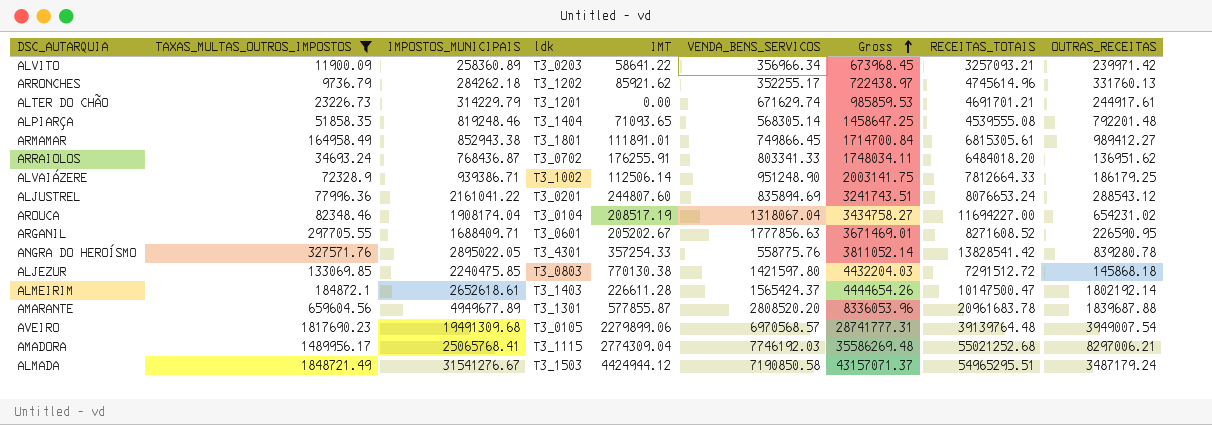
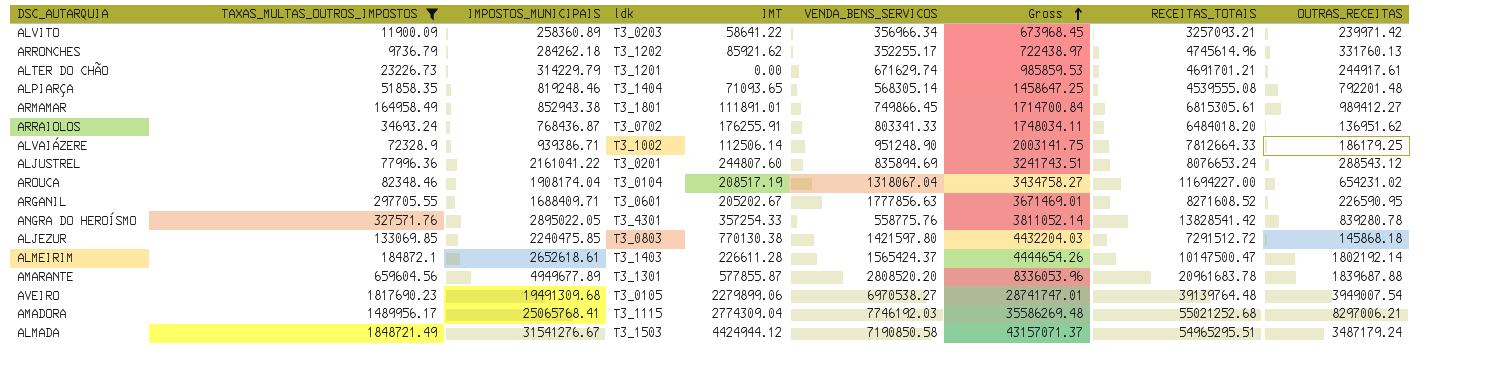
AVEIRO | VENDA_BENS_SERVICOS: 6970568.57 -> 6970538.27
AVEIRO | Gross: 28741777.31 -> 28741747.01

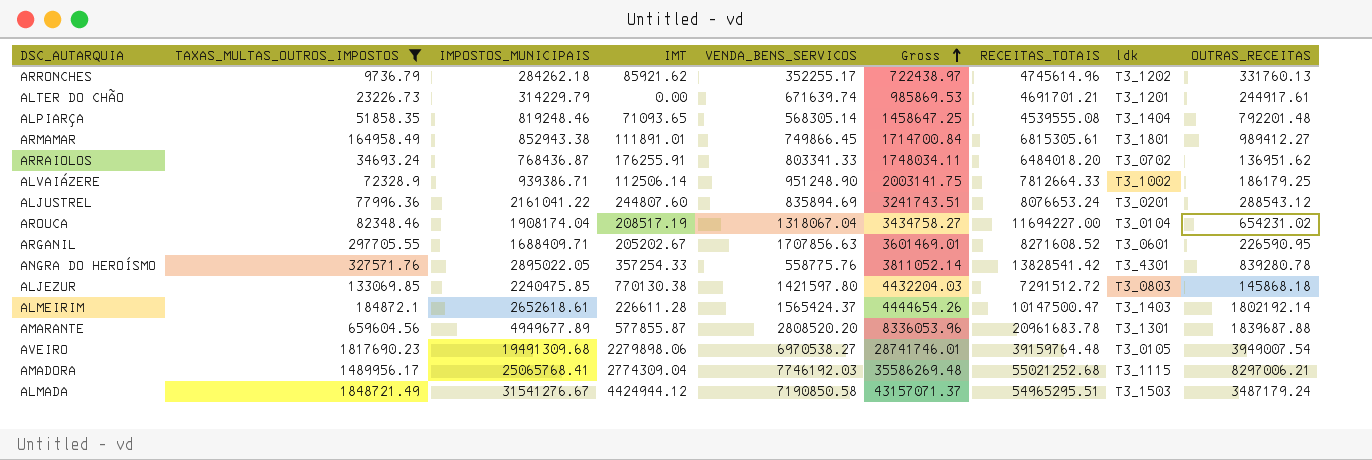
column ldk | position: 4 -> 8
row ALVITO: 11900.09 | 258360.89 | T3_0203 | 58641.22 | 356966.34 | 673968.45 | 3257093.21 | 239971.42 -> none
ALTER DO CHÃO | VENDA_BENS_SERVICOS: 671629.74 -> 671639.74
ALTER DO CHÃO | Gross: 985859.53 -> 985869.53
ARGANIL | VENDA_BENS_SERVICOS: 1777856.63 -> 1707856.63
ARGANIL | Gross: 3671469.01 -> 3601469.01
AVEIRO | IMT: 2279899.06 -> 2279898.06
AVEIRO | Gross: 28741747.01 -> 28741746.01
AVEIRO | RECEITAS_TOTAIS: 39139764.48 -> 39159764.48

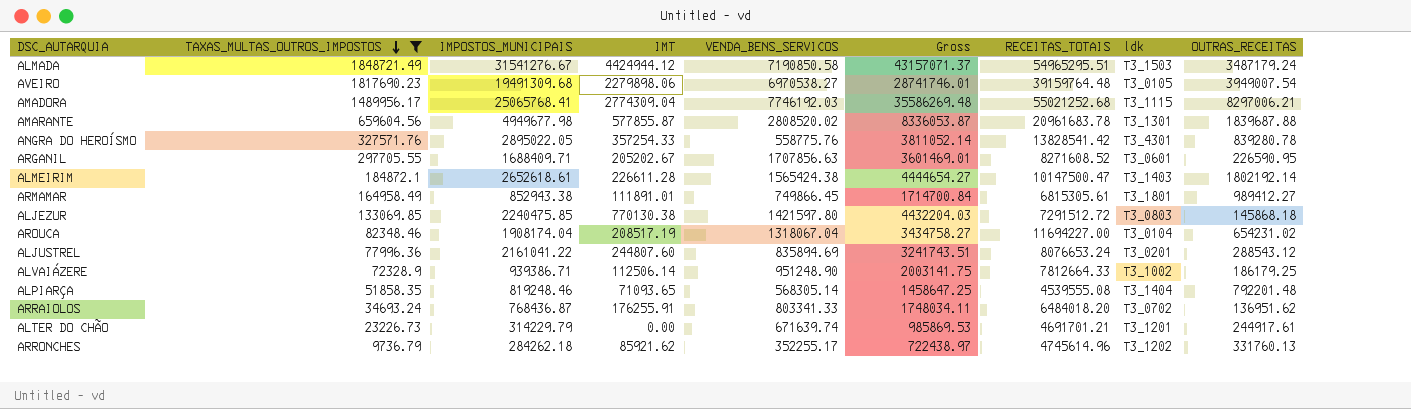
row order: Gross ascending -> TAXAS_MULTAS_OUTROS_IMPOSTOS descending
AMARANTE | IMPOSTOS_MUNICIPAIS: 4949677.89 -> 4949677.98
AMARANTE | VENDA_BENS_SERVICOS: 2808520.20 -> 2808520.02
AMARANTE | Gross: 8336053.96 -> 8336053.87
ALMEIRIM | VENDA_BENS_SERVICOS: 1565424.37 -> 1565424.38
ALMEIRIM | Gross: 4444654.26 -> 4444654.27

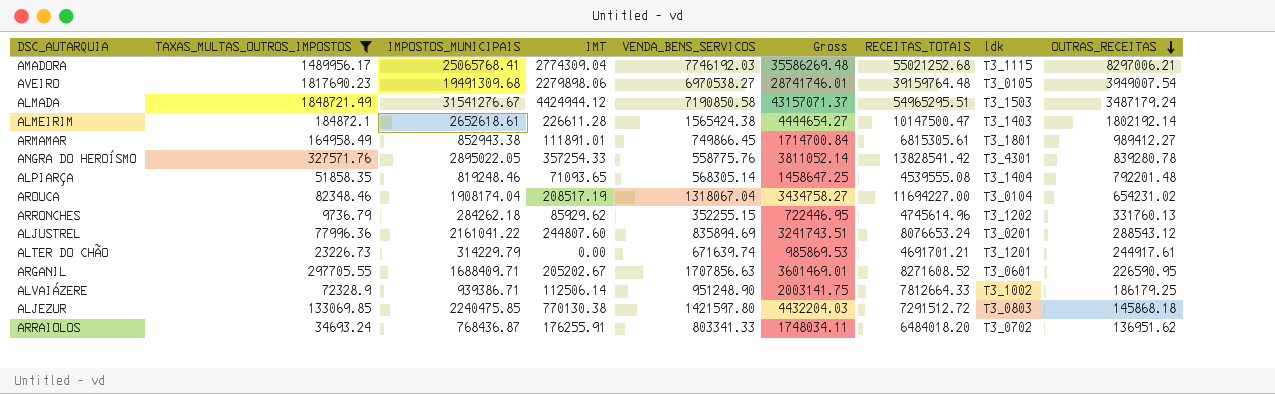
row order: TAXAS_MULTAS_OUTROS_IMPOSTOS descending -> OUTRAS_RECEITAS descending
row AMARANTE: 659604.56 | 4949677.98 | 577855.87 | 2808520.02 | 8336053.87 | 20961683.78 | T3_1301 | 1839687.88 -> none
ARRONCHES | IMT: 85921.62 -> 85929.62
ARRONCHES | VENDA_BENS_SERVICOS: 352255.17 -> 352255.15
ARRONCHES | Gross: 722438.97 -> 722446.95

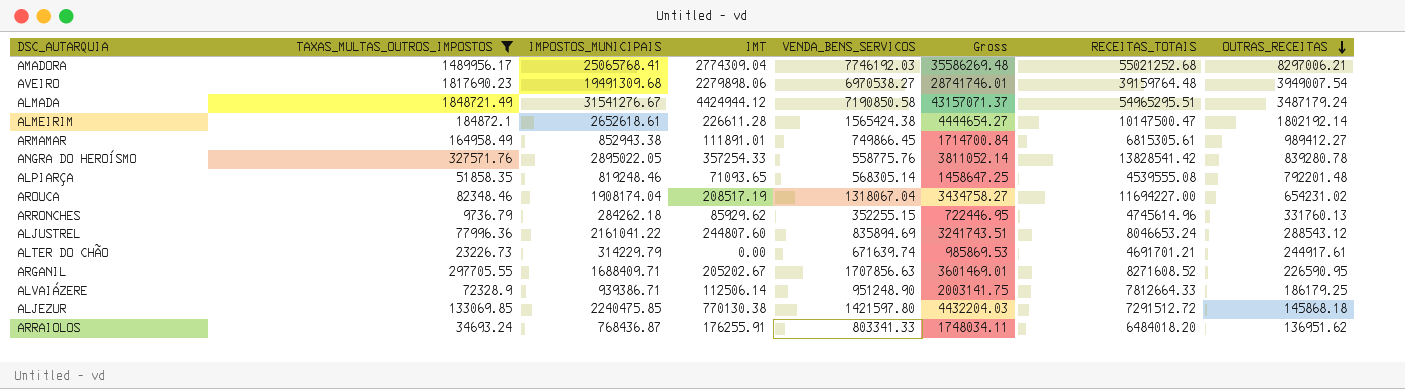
column ldk | position: 8 -> none
ALJUSTREL | RECEITAS_TOTAIS: 8076653.24 -> 8046653.24

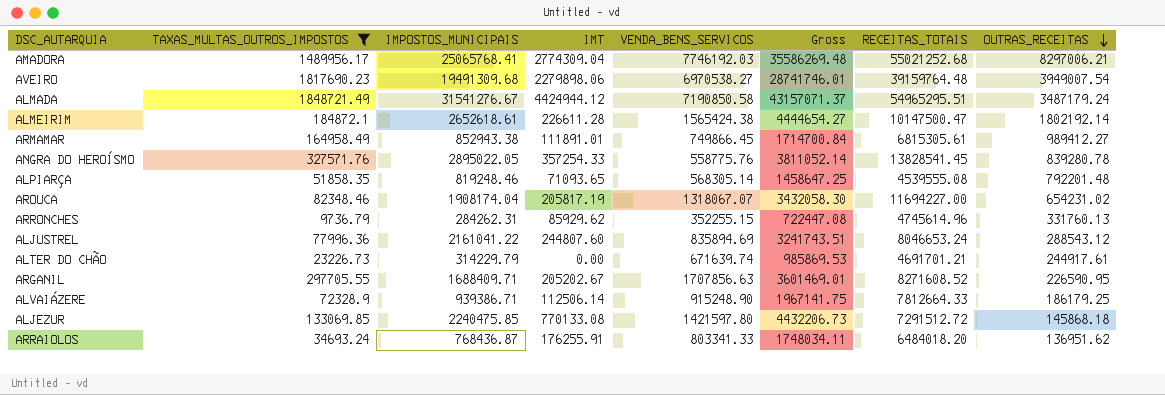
ANGRA DO HEROÍSMO | RECEITAS_TOTAIS: 13828541.42 -> 13828541.45
AROUCA | IMT: 208517.19 -> 205817.19
AROUCA | VENDA_BENS_SERVICOS: 1318067.04 -> 1318067.07
AROUCA | Gross: 3434758.27 -> 3432058.30
ARRONCHES | IMPOSTOS_MUNICIPAIS: 284262.18 -> 284262.31
ARRONCHES | Gross: 722446.95 -> 722447.08
ALVAIÁZERE | VENDA_BENS_SERVICOS: 951248.90 -> 915248.90
ALVAIÁZERE | Gross: 2003141.75 -> 1967141.75
ALJEZUR | IMT: 770130.38 -> 770133.08
ALJEZUR | Gross: 4432204.03 -> 4432206.73

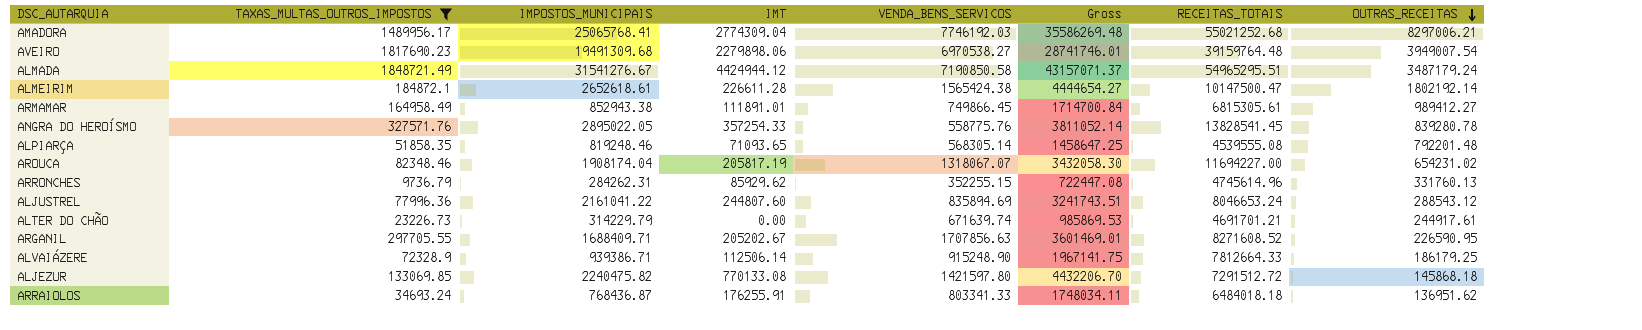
ALJEZUR | IMPOSTOS_MUNICIPAIS: 2240475.85 -> 2240475.82
ALJEZUR | Gross: 4432206.73 -> 4432206.70
ARRAIOLOS | RECEITAS_TOTAIS: 6484018.20 -> 6484018.18

